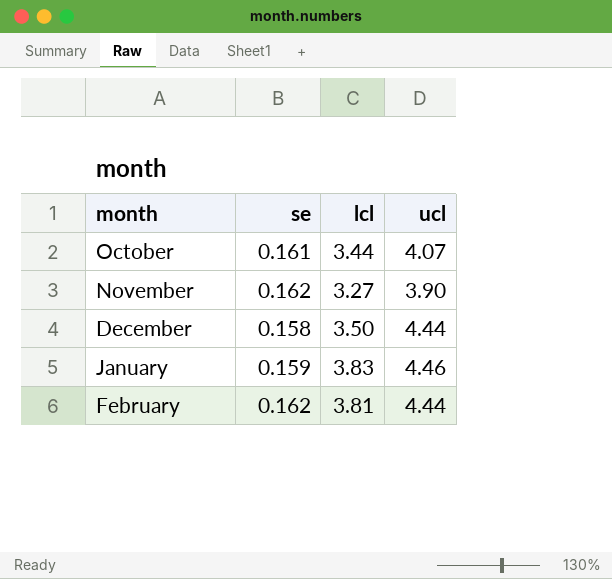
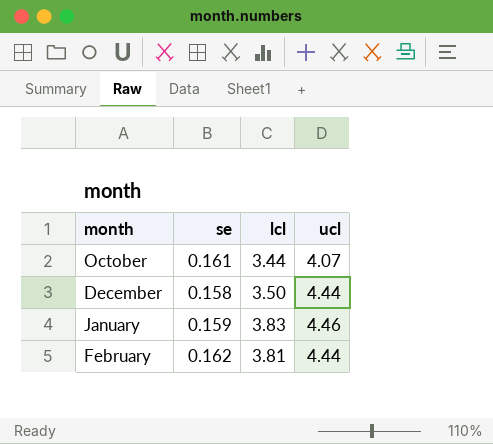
row November: 0.162 | 3.27 | 3.90 -> none

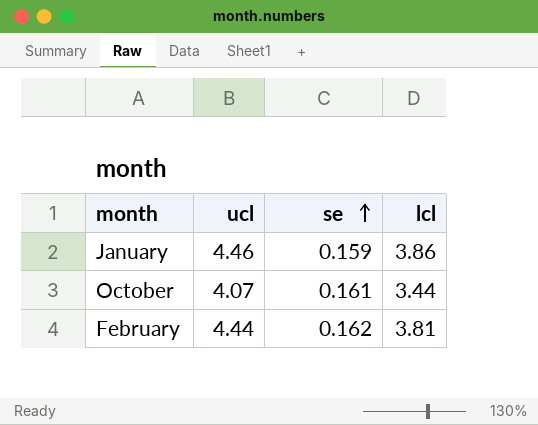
row order: none -> se ascending
column ucl | position: 4 -> 2
row December: 0.158 | 3.50 | 4.44 -> none
January | lcl: 3.83 -> 3.86

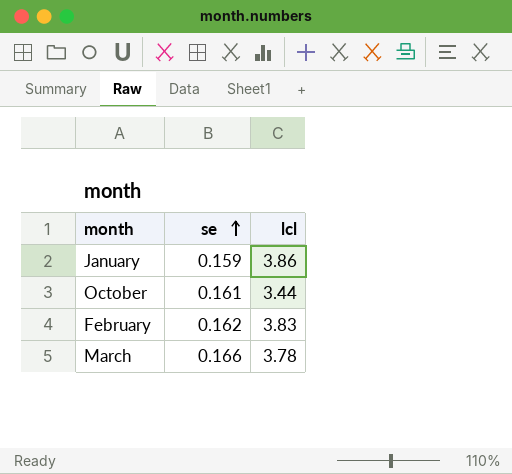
column ucl | position: 2 -> none
February | lcl: 3.81 -> 3.83
row March: none -> 0.166 | 3.78

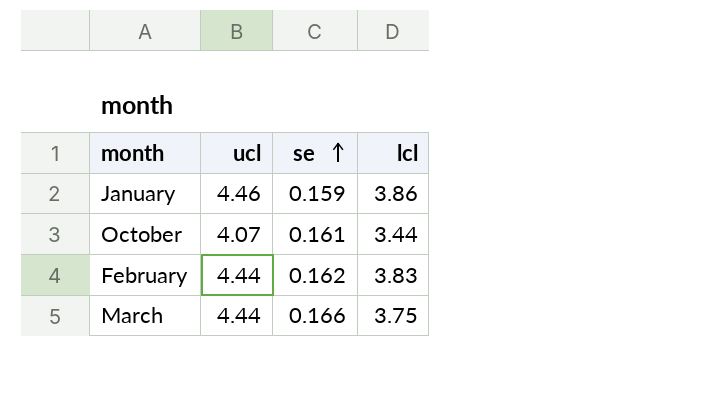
column ucl | position: none -> 2
March | lcl: 3.78 -> 3.75

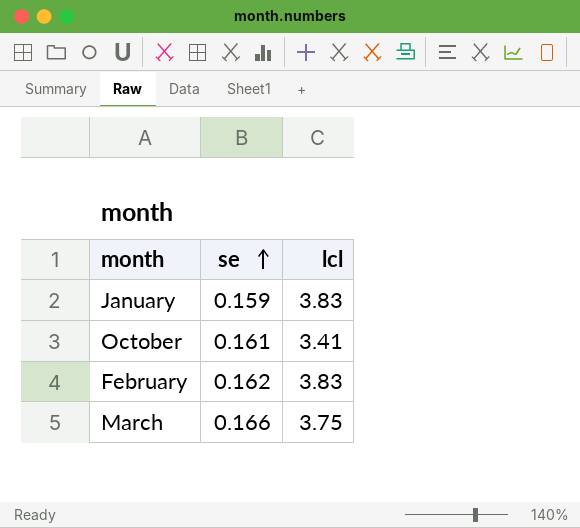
column ucl | position: 2 -> none
January | lcl: 3.86 -> 3.83
October | lcl: 3.44 -> 3.41

